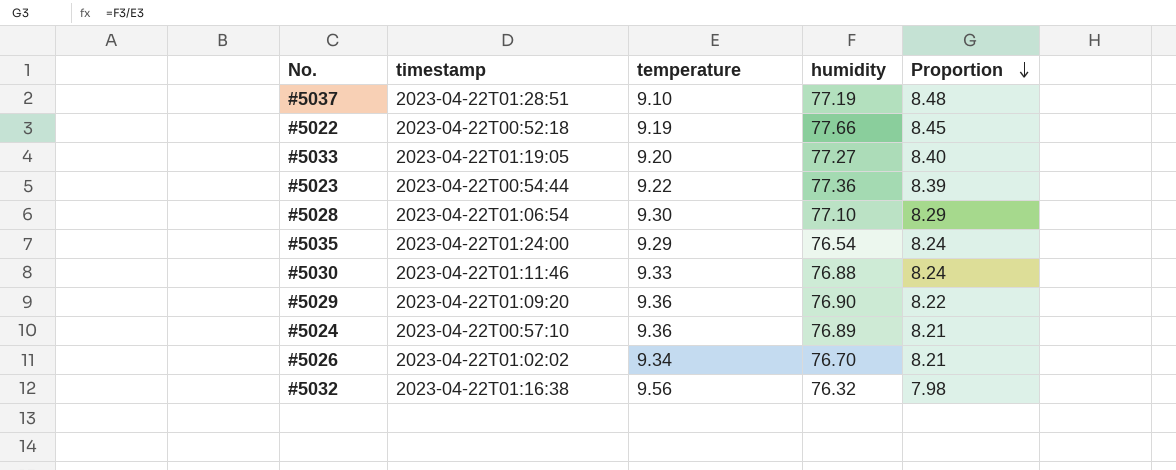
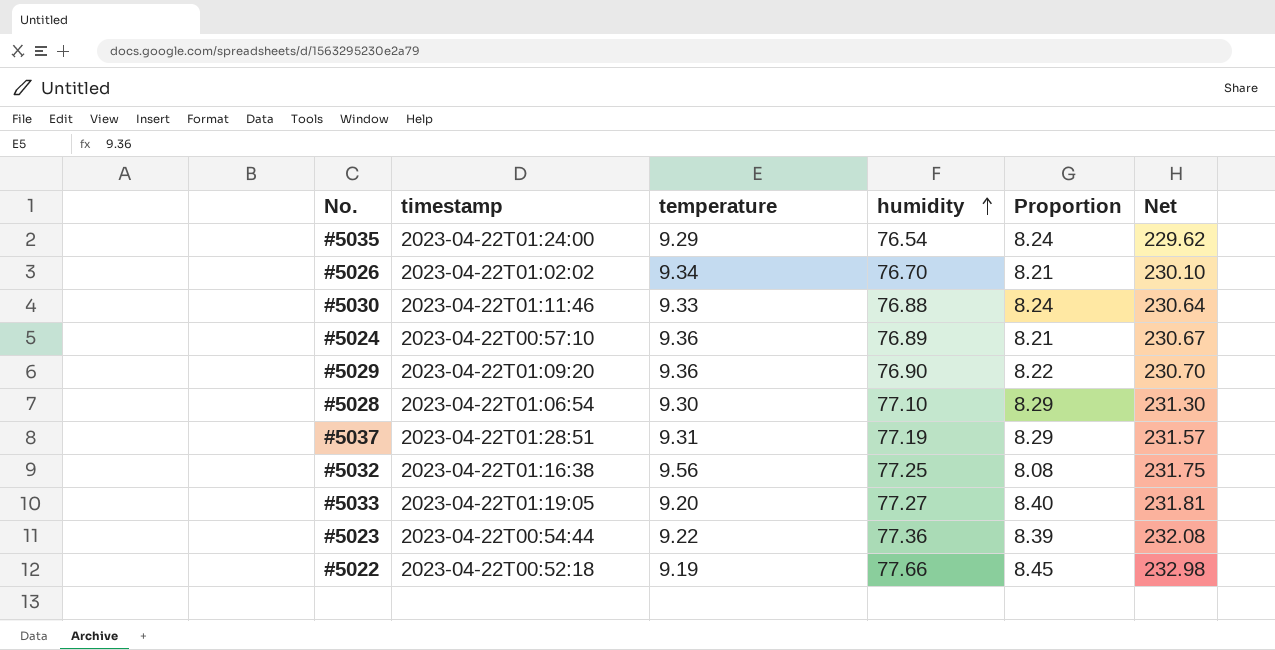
row order: Proportion descending -> humidity ascending
column Net | formula: none -> [humidity] * 3
#5037 | temperature: 9.10 -> 9.31
#5037 | Proportion: 8.48 -> 8.29
#5032 | humidity: 76.32 -> 77.25
#5032 | Proportion: 7.98 -> 8.08

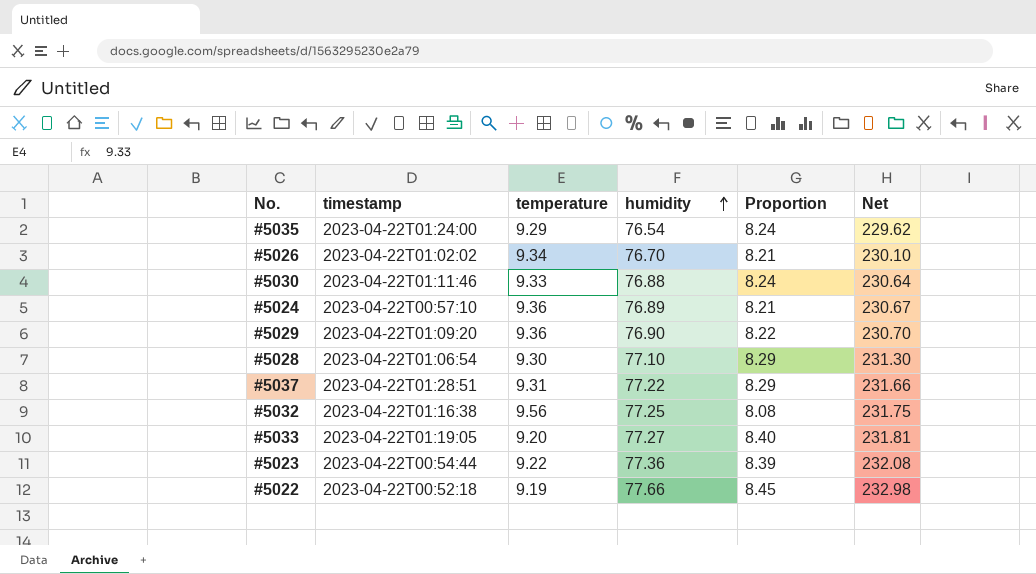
#5037 | humidity: 77.19 -> 77.22
#5037 | Net: 231.57 -> 231.66

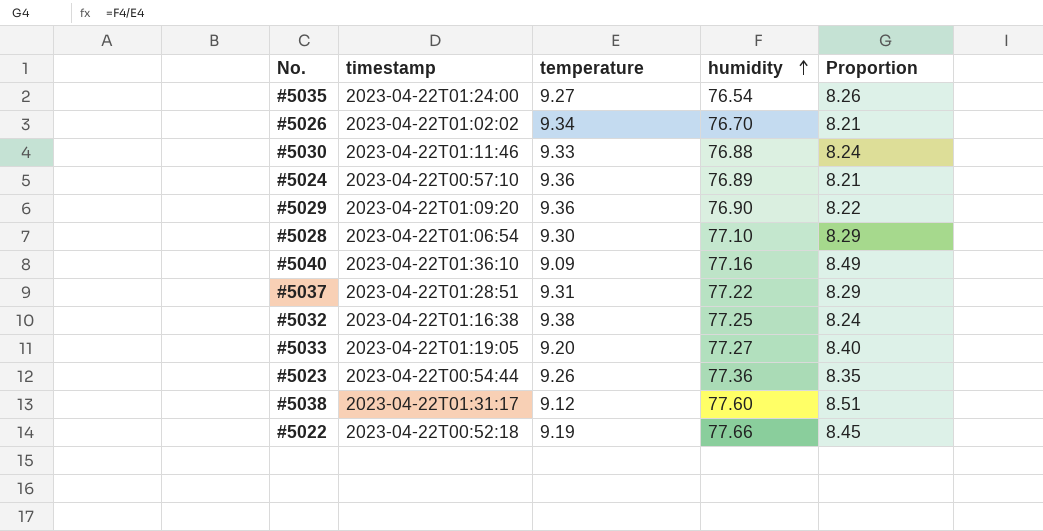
column Net | formula: [humidity] * 3 -> none
#5035 | temperature: 9.29 -> 9.27
#5035 | Proportion: 8.24 -> 8.26
row #5040: none -> 2023-04-22T01:36:10 | 9.09 | 77.16 | 8.49
#5032 | temperature: 9.56 -> 9.38
#5032 | Proportion: 8.08 -> 8.24
#5023 | temperature: 9.22 -> 9.26
#5023 | Proportion: 8.39 -> 8.35
row #5038: none -> 2023-04-22T01:31:17 | 9.12 | 77.60 | 8.51

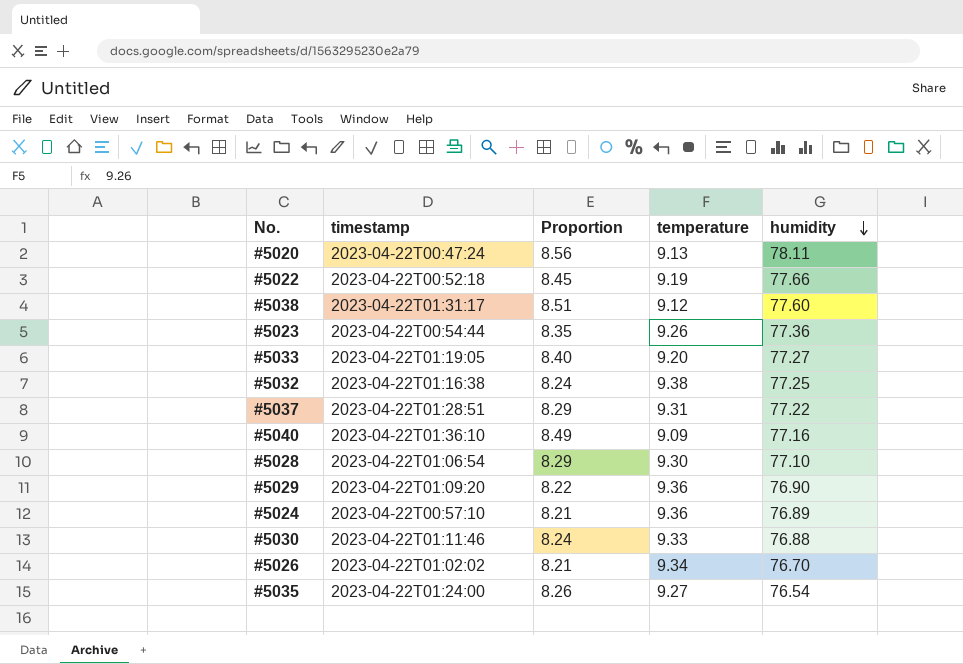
row order: humidity ascending -> humidity descending
column Proportion | position: 5 -> 3
row #5020: none -> 2023-04-22T00:47:24 | 8.56 | 9.13 | 78.11

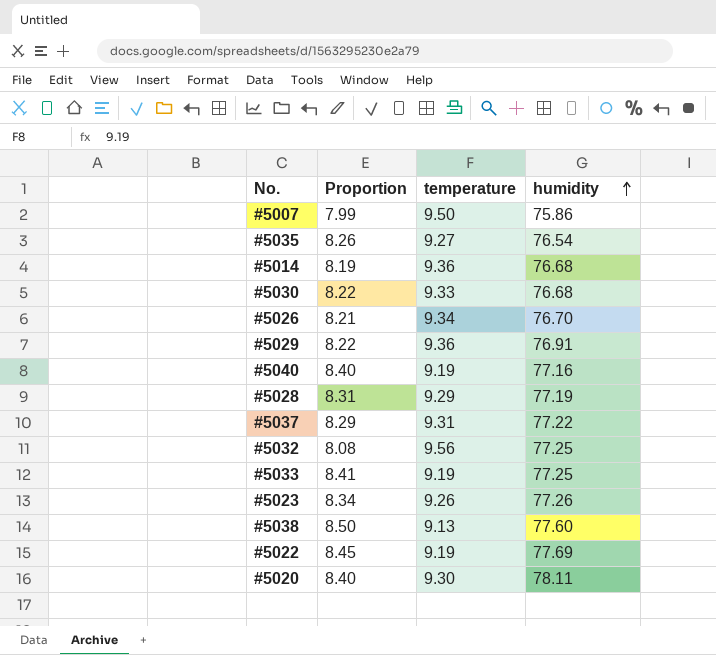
row order: humidity descending -> humidity ascending
column timestamp | position: 2 -> none
row #5024: 2023-04-22T00:57:10 | 8.21 | 9.36 | 76.89 -> none
row #5007: none -> 7.99 | 9.50 | 75.86
row #5014: none -> 8.19 | 9.36 | 76.68
#5030 | Proportion: 8.24 -> 8.22
#5030 | humidity: 76.88 -> 76.68
#5029 | humidity: 76.90 -> 76.91
#5040 | Proportion: 8.49 -> 8.40
#5040 | temperature: 9.09 -> 9.19
#5028 | Proportion: 8.29 -> 8.31
#5028 | temperature: 9.30 -> 9.29
#5028 | humidity: 77.10 -> 77.19
#5032 | Proportion: 8.24 -> 8.08
#5032 | temperature: 9.38 -> 9.56
#5033 | Proportion: 8.40 -> 8.41
#5033 | temperature: 9.20 -> 9.19
#5033 | humidity: 77.27 -> 77.25
#5023 | Proportion: 8.35 -> 8.34
#5023 | humidity: 77.36 -> 77.26
#5038 | Proportion: 8.51 -> 8.50
#5038 | temperature: 9.12 -> 9.13
#5022 | humidity: 77.66 -> 77.69
#5020 | Proportion: 8.56 -> 8.40
#5020 | temperature: 9.13 -> 9.30

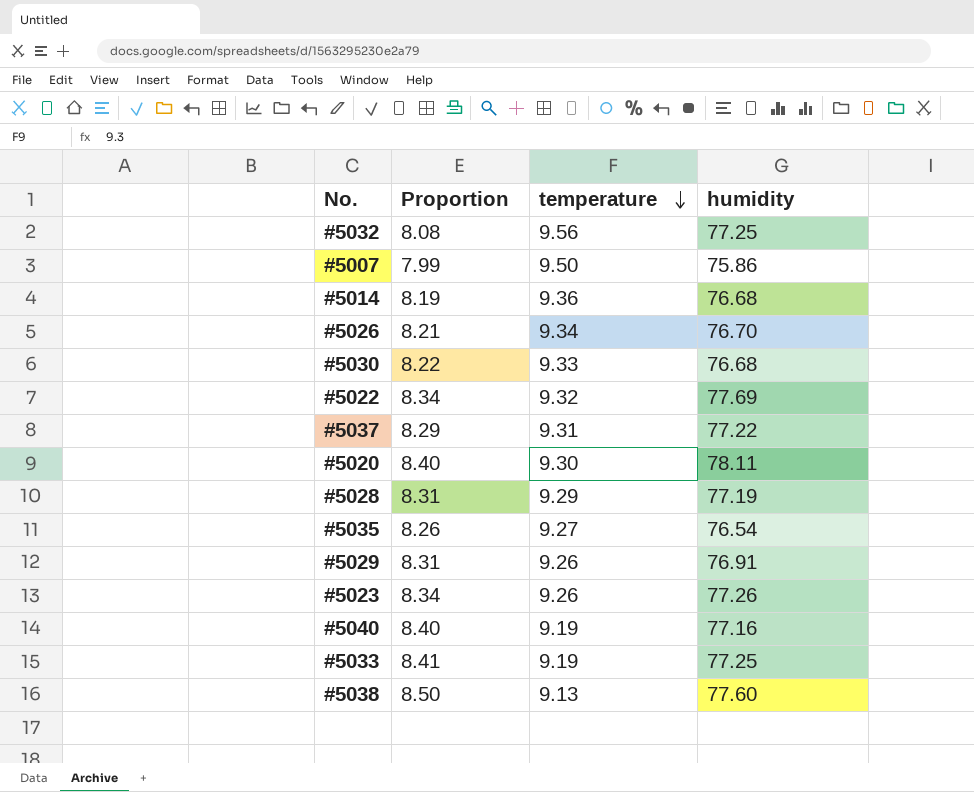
row order: humidity ascending -> temperature descending
#5022 | Proportion: 8.45 -> 8.34
#5022 | temperature: 9.19 -> 9.32
#5029 | Proportion: 8.22 -> 8.31
#5029 | temperature: 9.36 -> 9.26

